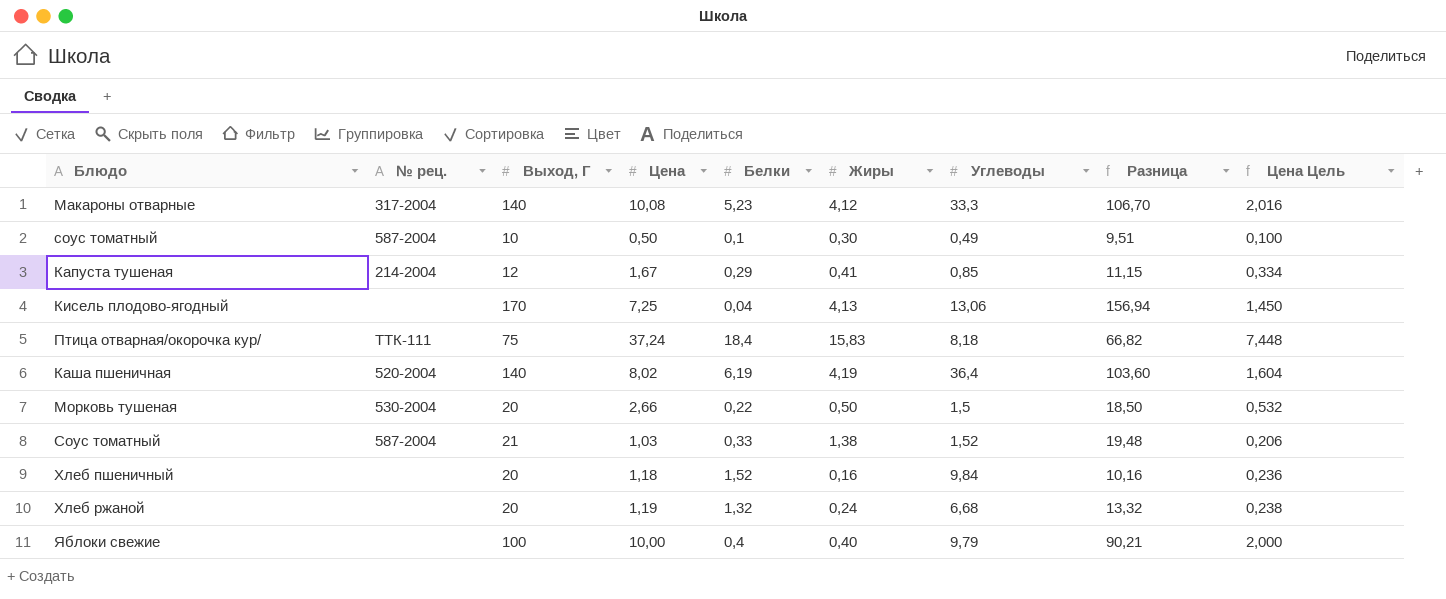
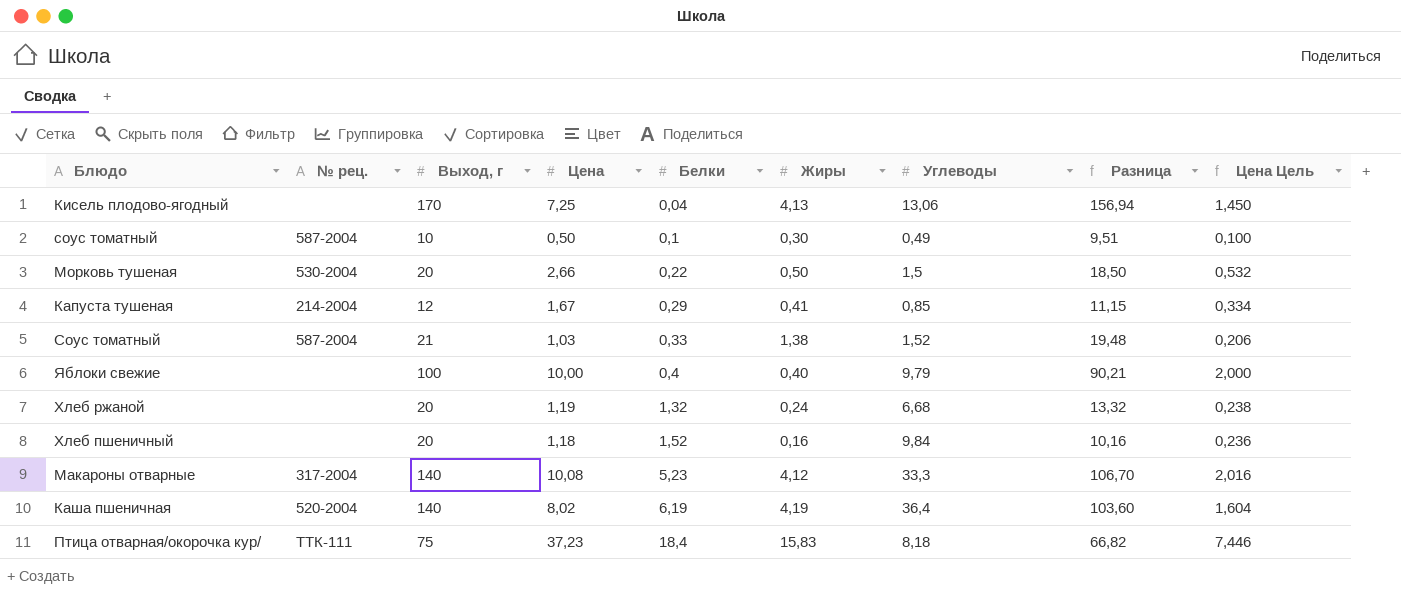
row order: none -> Белки ascending
column name: Выход, Г -> Выход, г
Птица отварная/окорочка кур/ | Цена: 37,24 -> 37,23
Птица отварная/окорочка кур/ | Цена Цель: 7,448 -> 7,446

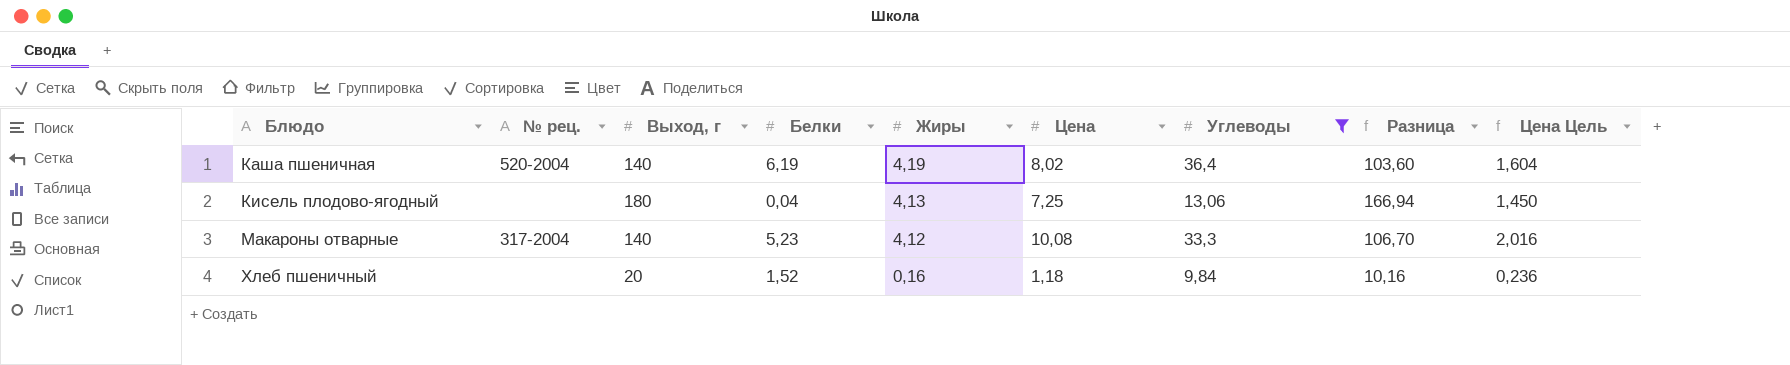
filter: none -> Углеводы >= 9,84
row order: Белки ascending -> Блюдо ascending
column Цена | position: 4 -> 6
Кисель плодово-ягодный | Выход, г: 170 -> 180
Кисель плодово-ягодный | Разница: 156,94 -> 166,94

